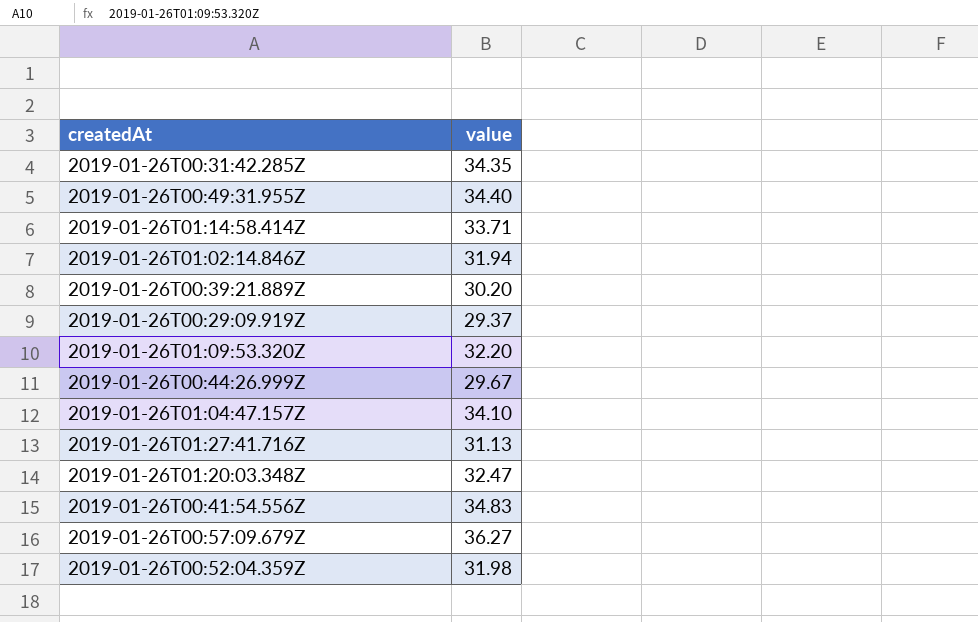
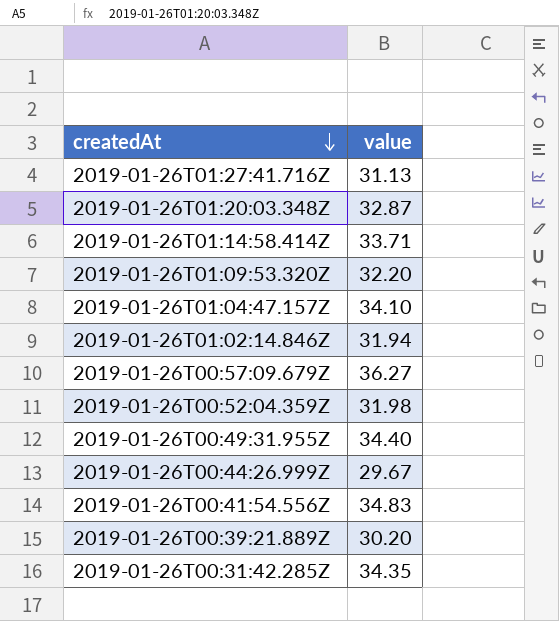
row order: none -> createdAt descending
row 2019-01-26T00:29:09.919Z: 29.37 -> none
2019-01-26T01:20:03.348Z | value: 32.47 -> 32.87

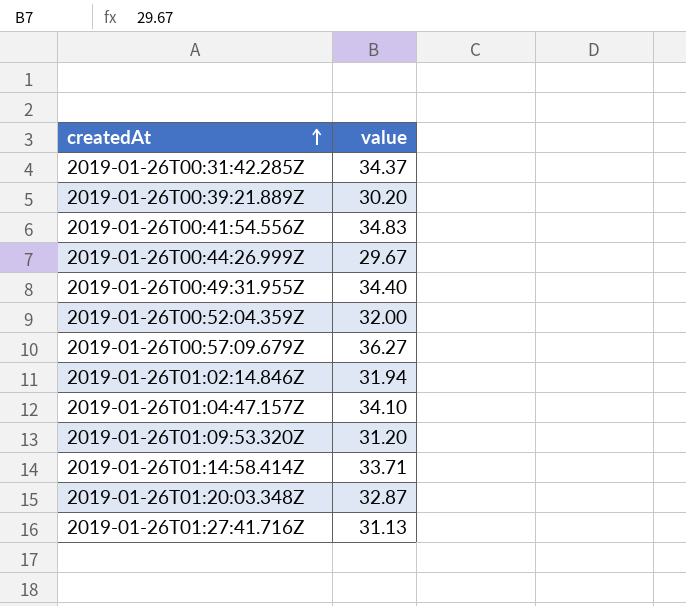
row order: createdAt descending -> createdAt ascending
2019-01-26T00:31:42.285Z | value: 34.35 -> 34.37
2019-01-26T00:52:04.359Z | value: 31.98 -> 32.00
2019-01-26T01:09:53.320Z | value: 32.20 -> 31.20

